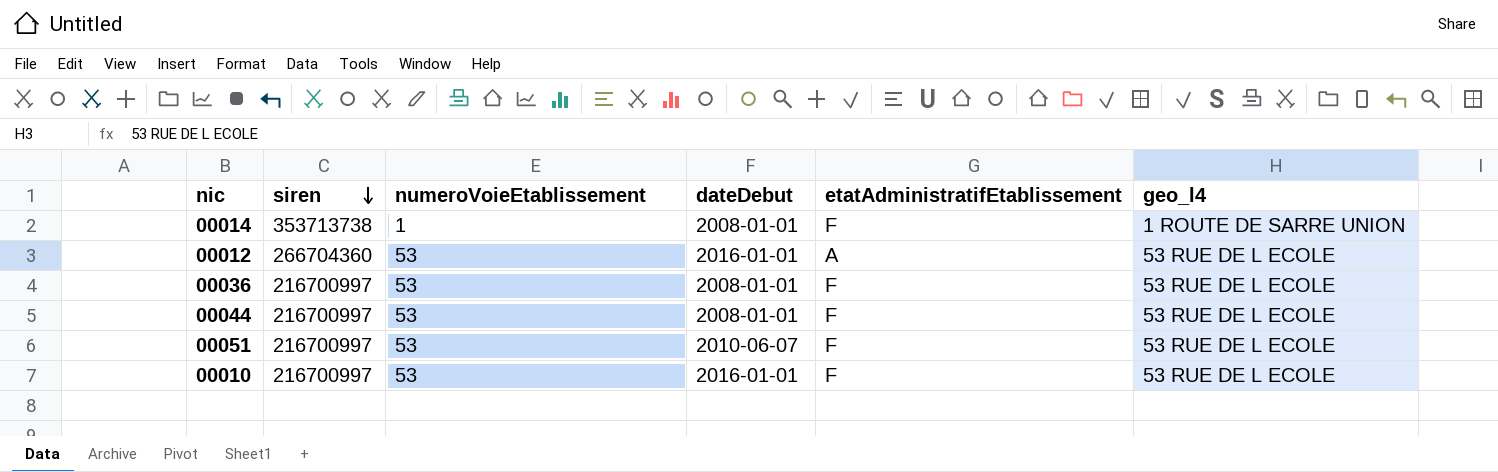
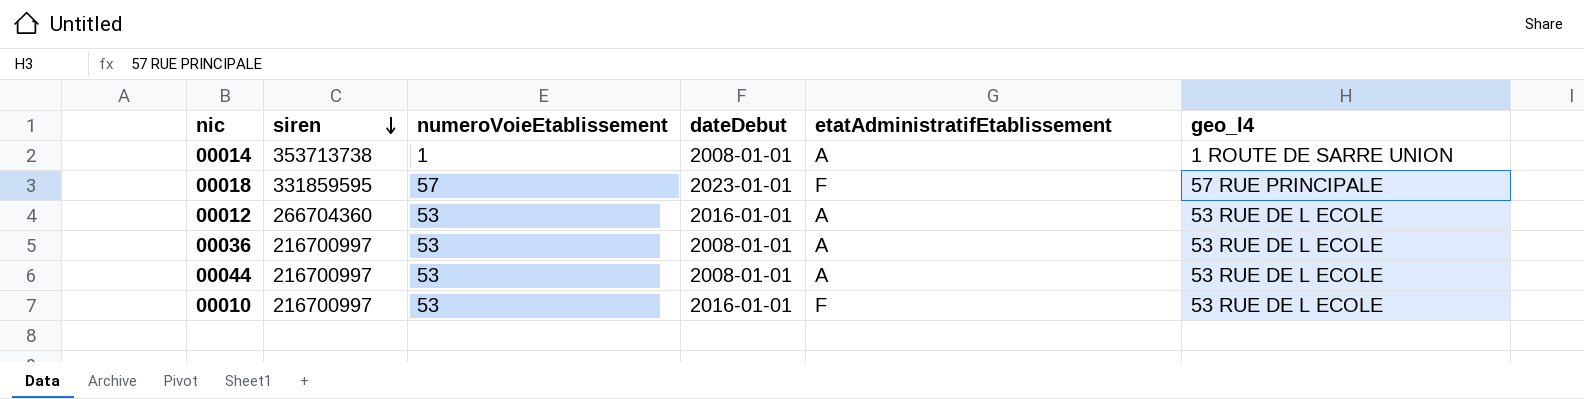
row 00051: 216700997 | 53 | 2010-06-07 | F | 53 RUE DE L ECOLE -> none
00014 | etatAdministratifEtablissement: F -> A
row 00018: none -> 331859595 | 57 | 2023-01-01 | F | 57 RUE PRINCIPALE
00036 | etatAdministratifEtablissement: F -> A
00044 | etatAdministratifEtablissement: F -> A

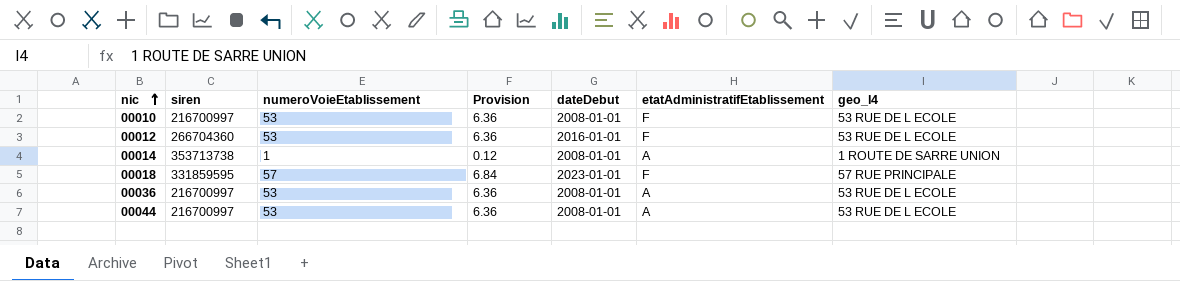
row order: siren descending -> nic ascending
column Provision | formula: none -> [numeroVoieEtablissement] * 0.12
00010 | dateDebut: 2016-01-01 -> 2008-01-01
00012 | etatAdministratifEtablissement: A -> F

